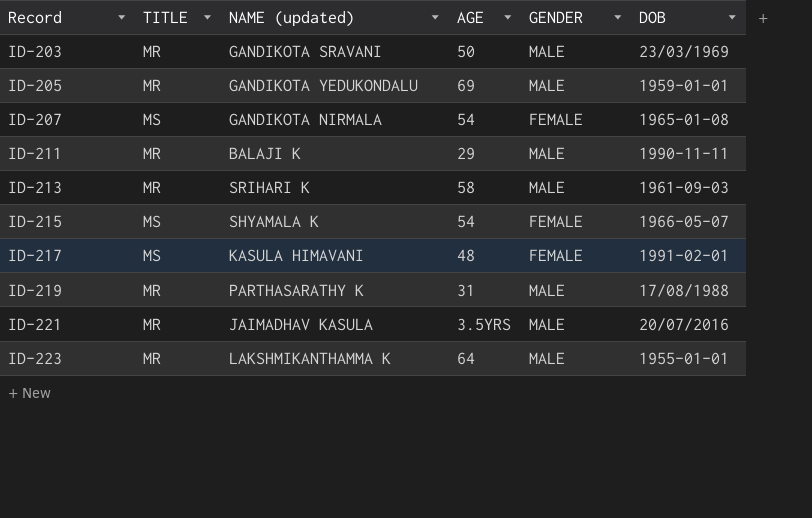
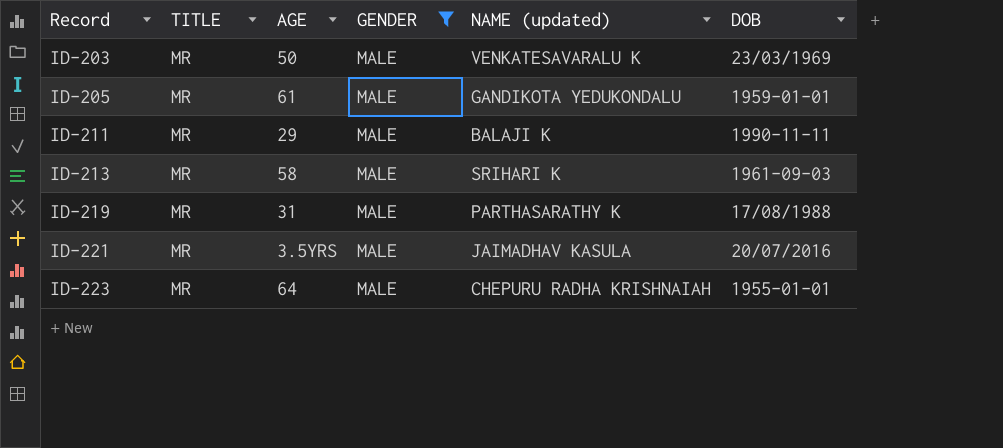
filter: none -> GENDER = MALE
column NAME (updated) | position: 3 -> 5
ID-203 | NAME (updated): GANDIKOTA SRAVANI -> VENKATESAVARALU K
ID-205 | AGE: 69 -> 61
ID-223 | NAME (updated): LAKSHMIKANTHAMMA K -> CHEPURU RADHA KRISHNAIAH

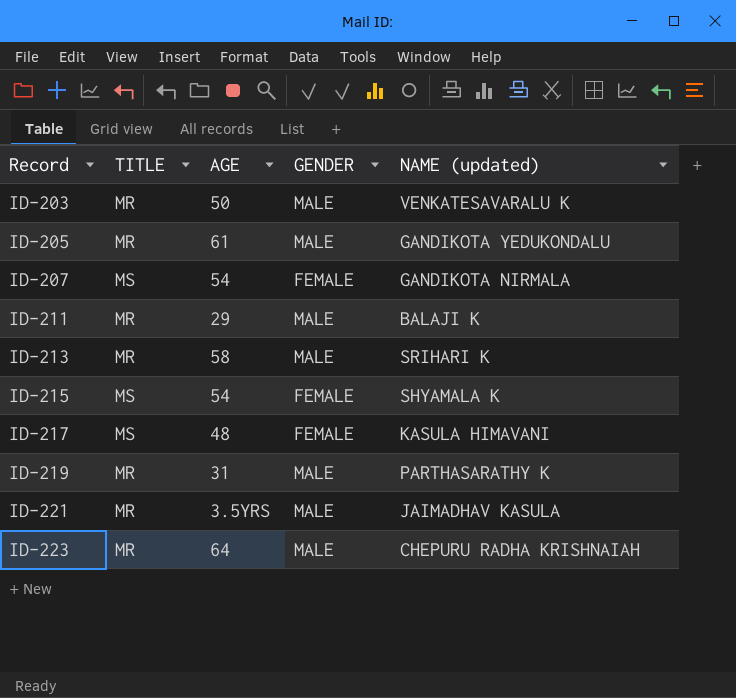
filter: GENDER = MALE -> none
column DOB | position: 6 -> none

